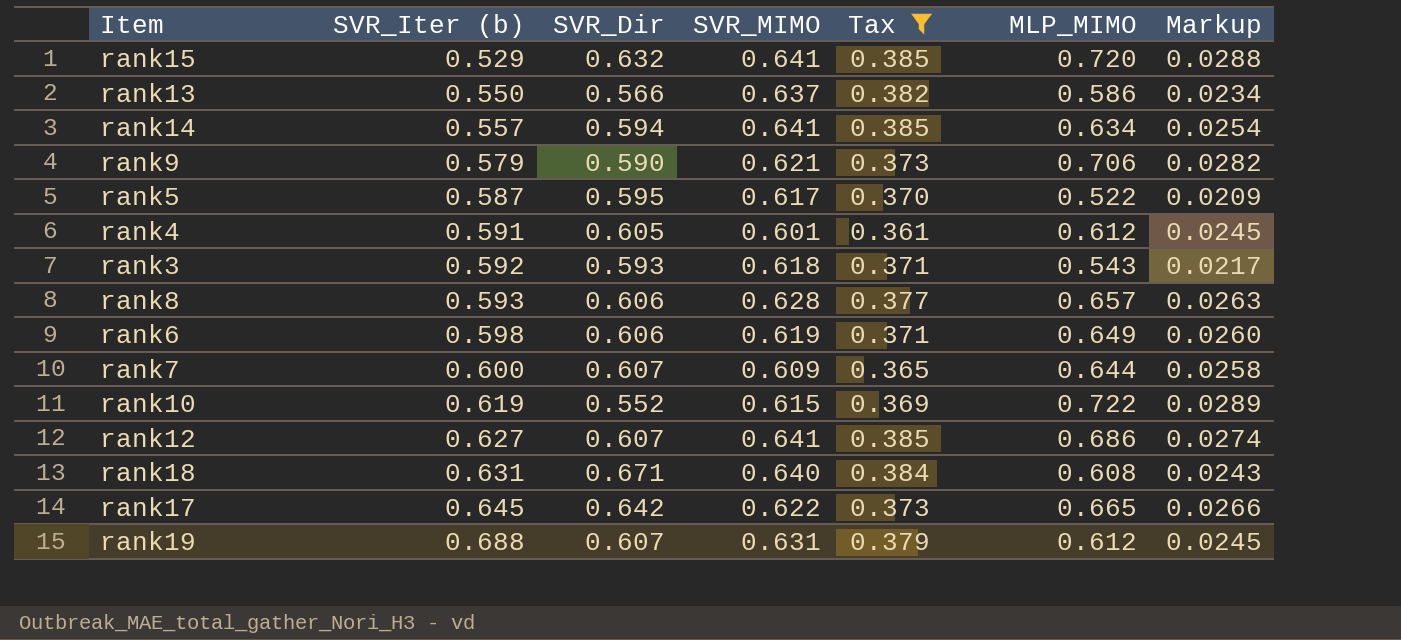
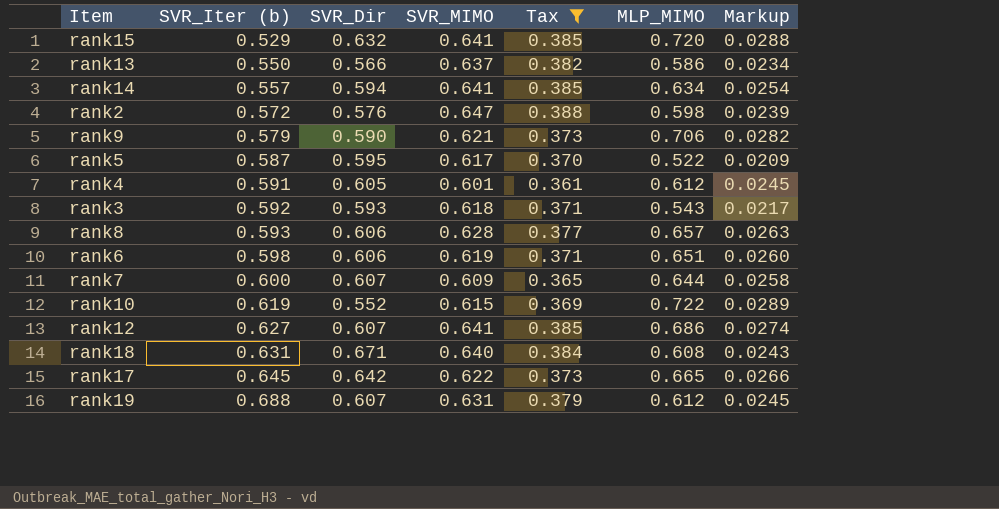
row rank2: none -> 0.572 | 0.576 | 0.647 | 0.388 | 0.598 | 0.0239
rank6 | MLP_MIMO: 0.649 -> 0.651

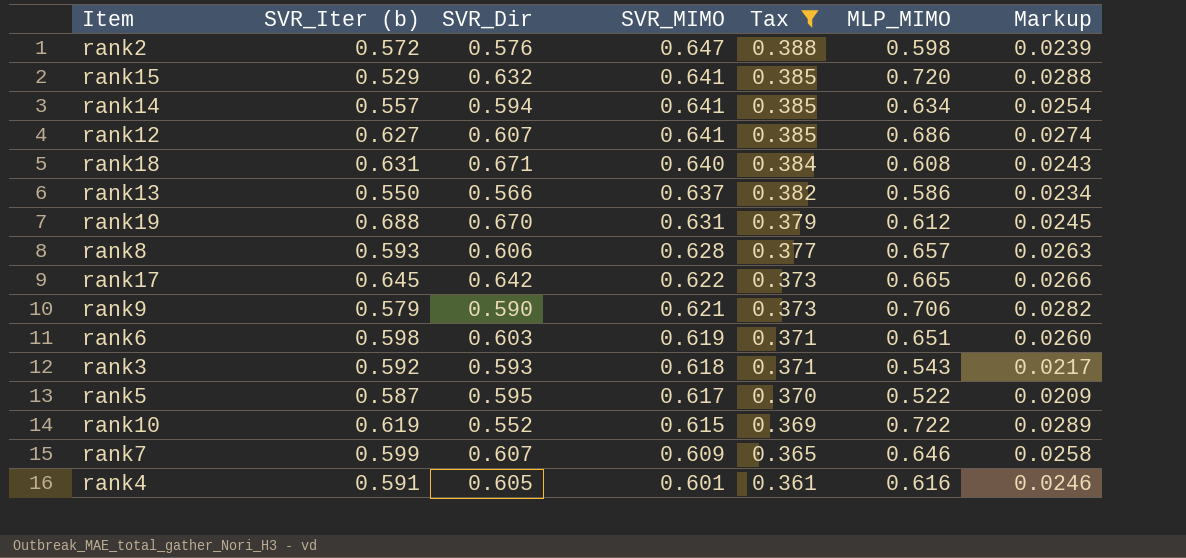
row order: SVR_Iter (b) ascending -> SVR_MIMO descending
rank19 | SVR_Dir: 0.607 -> 0.670
rank6 | SVR_Dir: 0.606 -> 0.603
rank7 | SVR_Iter (b): 0.600 -> 0.599
rank7 | MLP_MIMO: 0.644 -> 0.646
rank4 | MLP_MIMO: 0.612 -> 0.616
rank4 | Markup: 0.0245 -> 0.0246

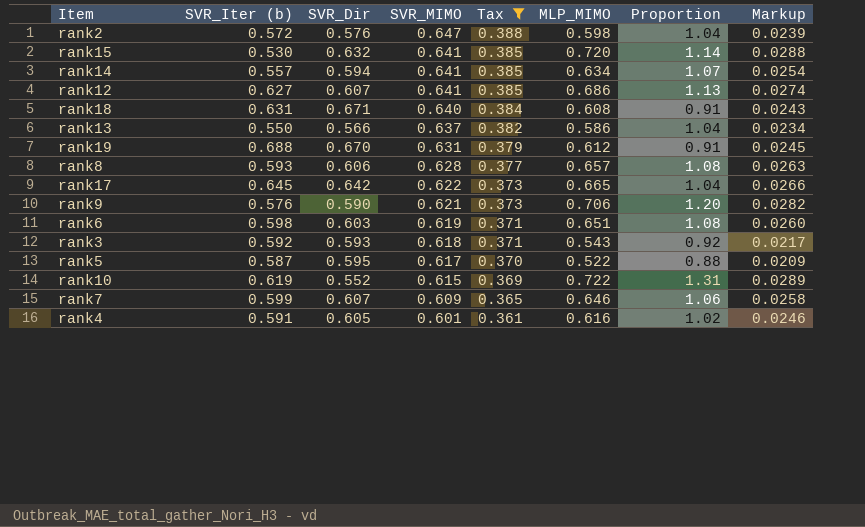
column Proportion | formula: none -> [MLP_MIMO] / [SVR_Dir]
rank15 | SVR_Iter (b): 0.529 -> 0.530
rank9 | SVR_Iter (b): 0.579 -> 0.576

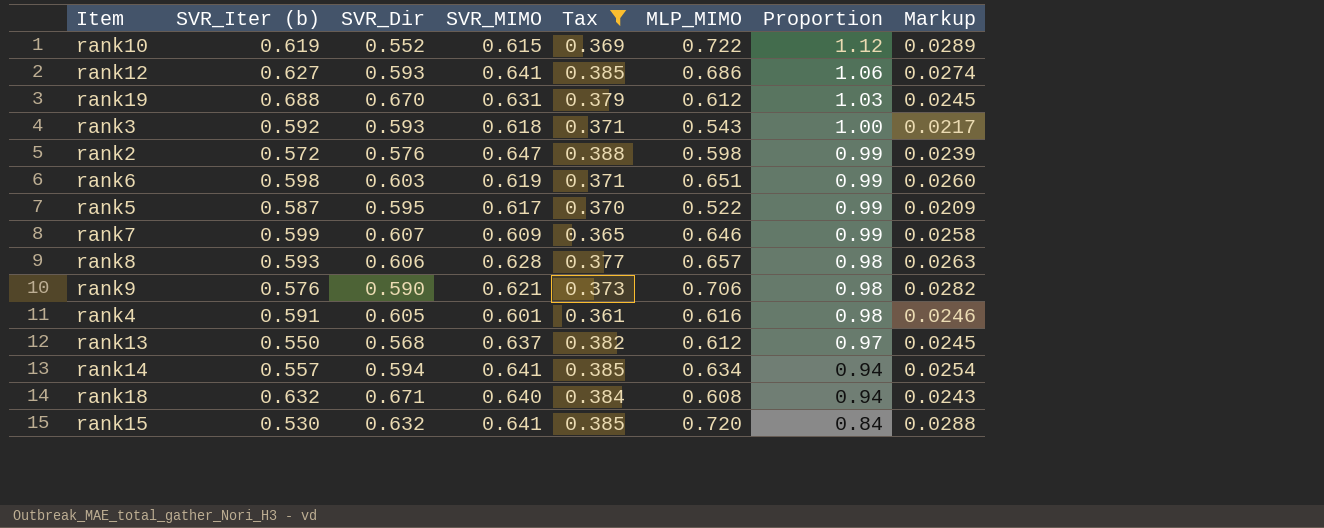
row order: SVR_MIMO descending -> Proportion descending
column Proportion | formula: [MLP_MIMO] / [SVR_Dir] -> [SVR_Iter (b)] / [SVR_Dir]
row rank17: 0.645 | 0.642 | 0.622 | 0.373 | 0.665 | 1.04 | 0.0266 -> none
rank12 | SVR_Dir: 0.607 -> 0.593
rank13 | SVR_Dir: 0.566 -> 0.568
rank13 | MLP_MIMO: 0.586 -> 0.612
rank13 | Markup: 0.0234 -> 0.0245
rank18 | SVR_Iter (b): 0.631 -> 0.632

